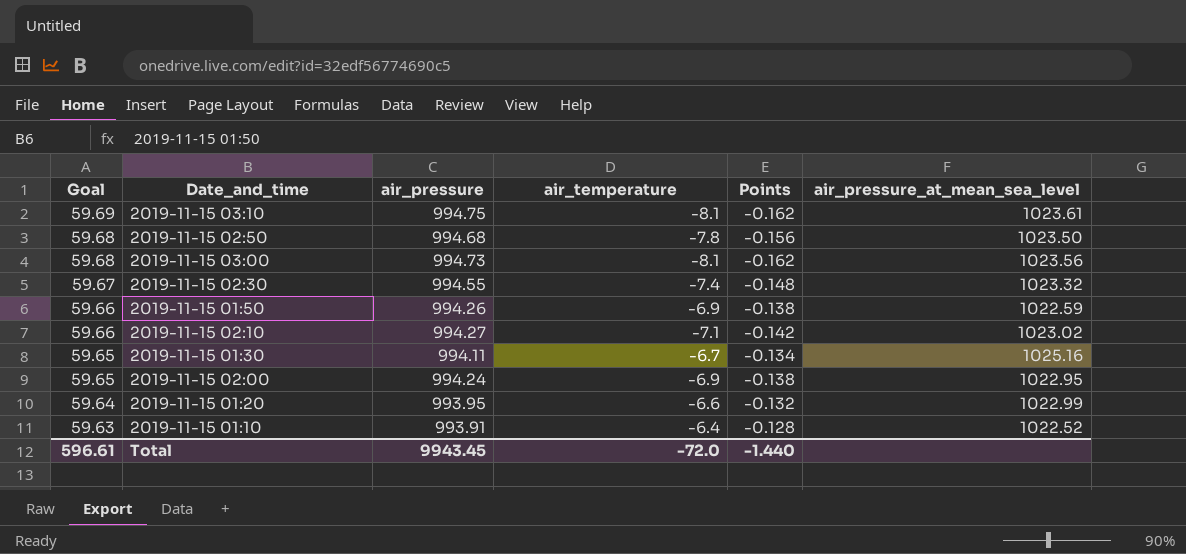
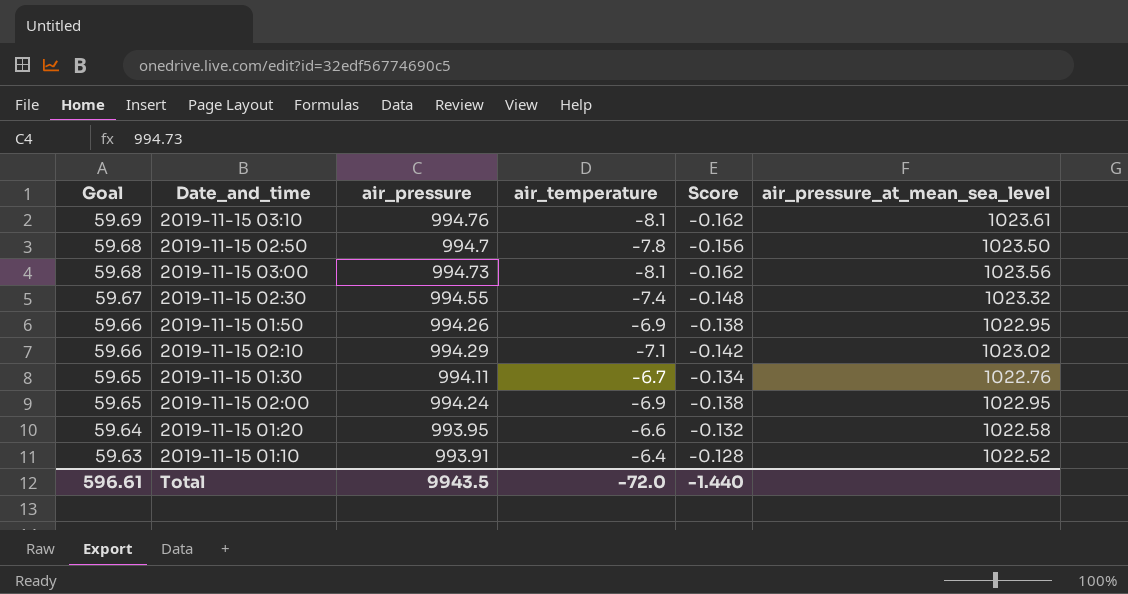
column name: Points -> Score
2019-11-15 03:10 | air_pressure: 994.75 -> 994.76
2019-11-15 02:50 | air_pressure: 994.68 -> 994.7
2019-11-15 01:50 | air_pressure_at_mean_sea_level: 1022.59 -> 1022.95
2019-11-15 02:10 | air_pressure: 994.27 -> 994.29
2019-11-15 01:30 | air_pressure_at_mean_sea_level: 1025.16 -> 1022.76
2019-11-15 01:20 | air_pressure_at_mean_sea_level: 1022.99 -> 1022.58
Total | air_pressure: 9943.45 -> 9943.5

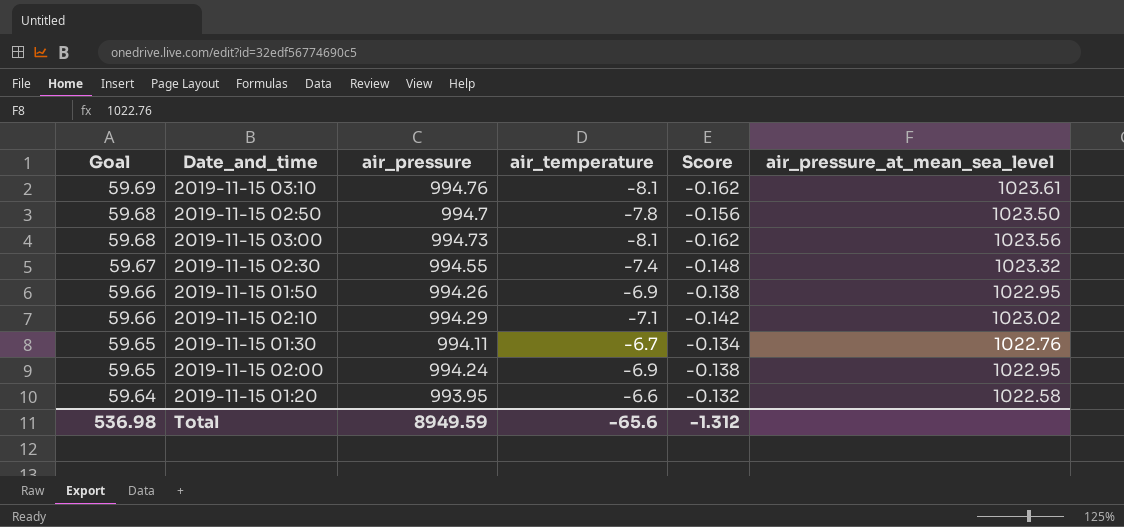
row 2019-11-15 01:10: 59.63 | 993.91 | -6.4 | -0.128 | 1022.52 -> none
Total | Goal: 596.61 -> 536.98
Total | air_pressure: 9943.5 -> 8949.59
Total | air_temperature: -72.0 -> -65.6
Total | Score: -1.440 -> -1.312

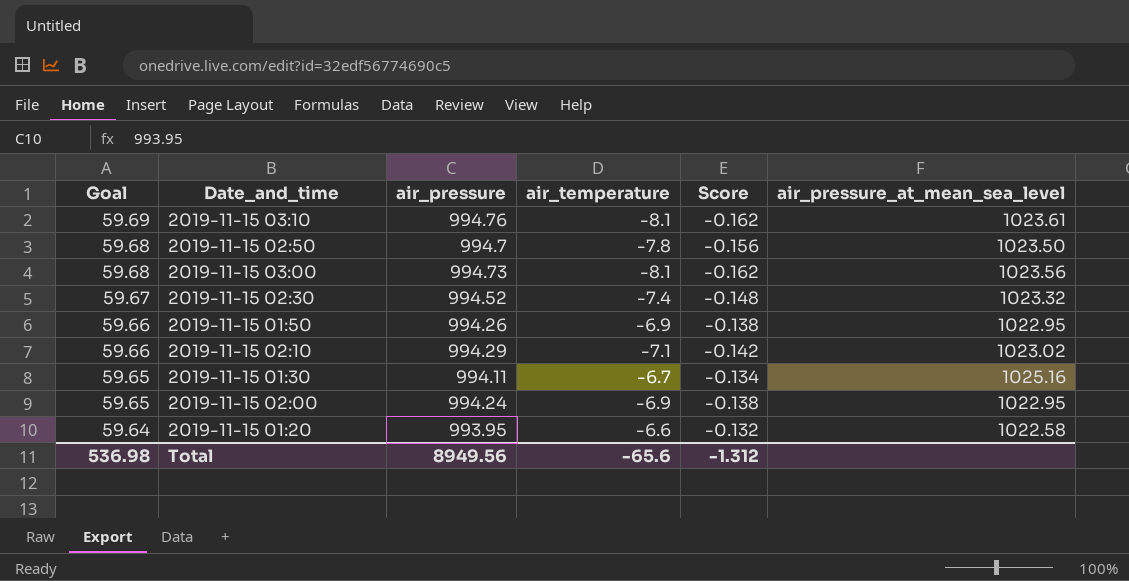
2019-11-15 02:30 | air_pressure: 994.55 -> 994.52
2019-11-15 01:30 | air_pressure_at_mean_sea_level: 1022.76 -> 1025.16
Total | air_pressure: 8949.59 -> 8949.56

